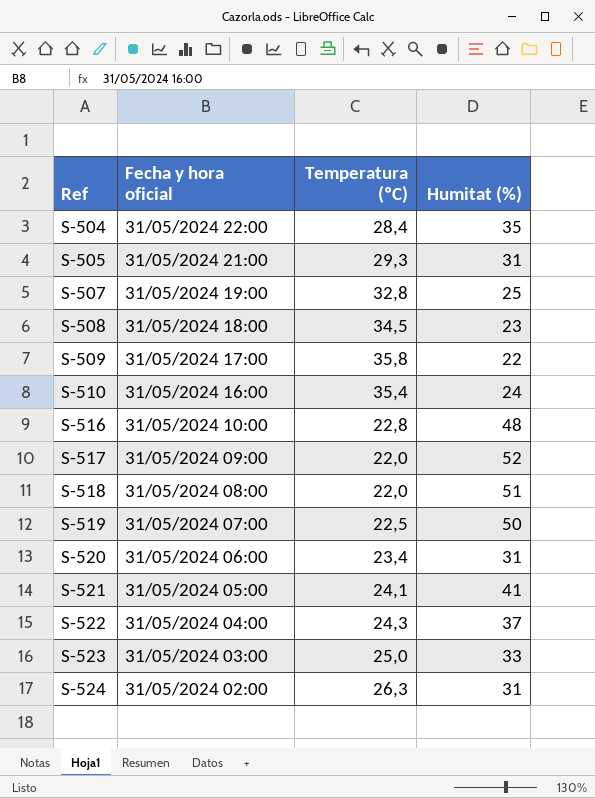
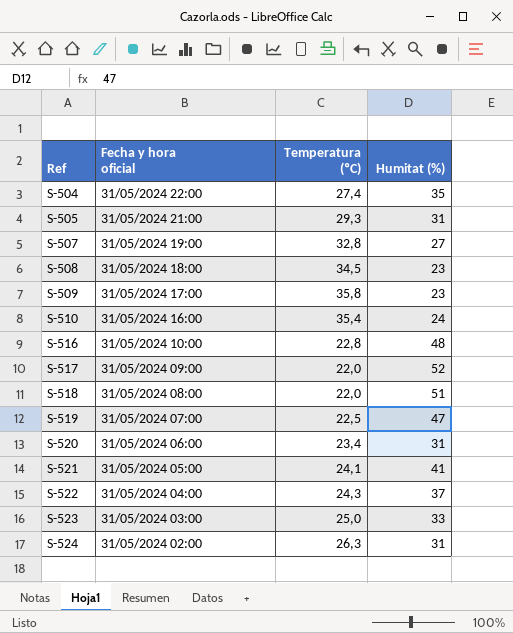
S-504 | Temperatura (ºC): 28,4 -> 27,4
S-507 | Humitat (%): 25 -> 27
S-509 | Humitat (%): 22 -> 23
S-519 | Humitat (%): 50 -> 47

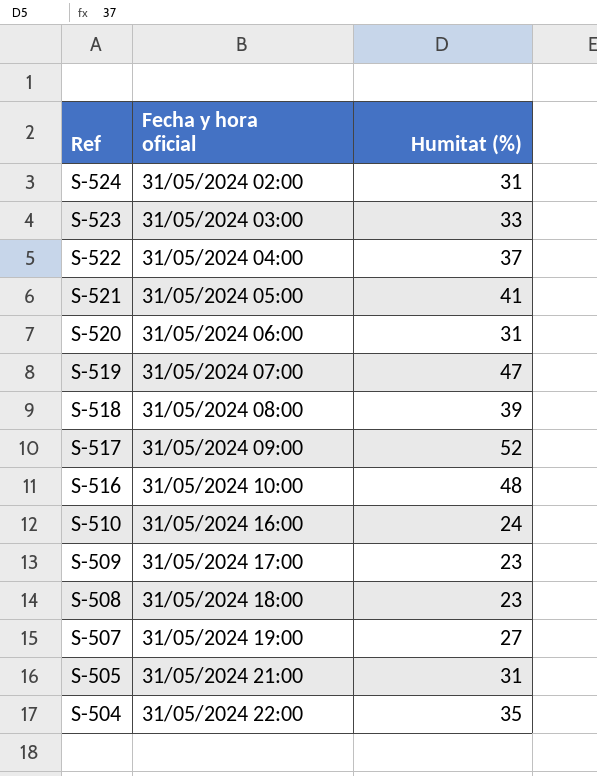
row order: Ref ascending -> Ref descending
column Temperatura (ºC) | position: 3 -> none
S-518 | Humitat (%): 51 -> 39

